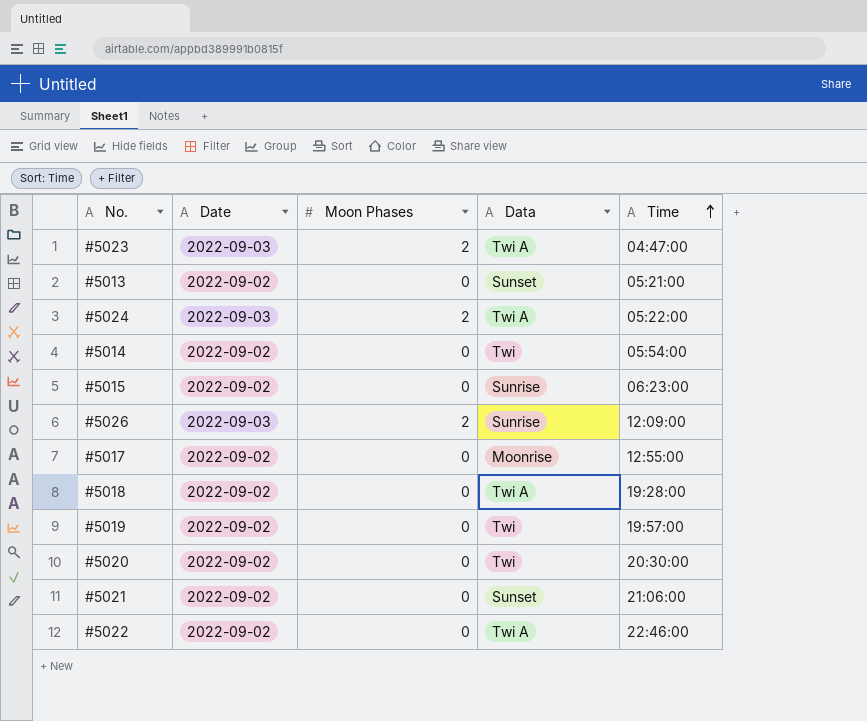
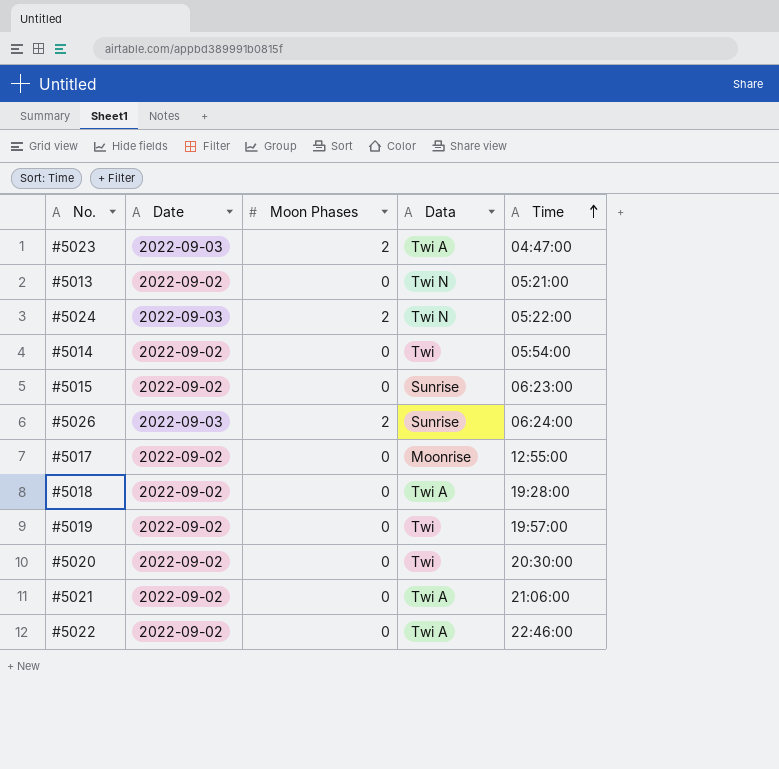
#5013 | Data: Sunset -> Twi N
#5024 | Data: Twi A -> Twi N
#5026 | Time: 12:09:00 -> 06:24:00
#5021 | Data: Sunset -> Twi A

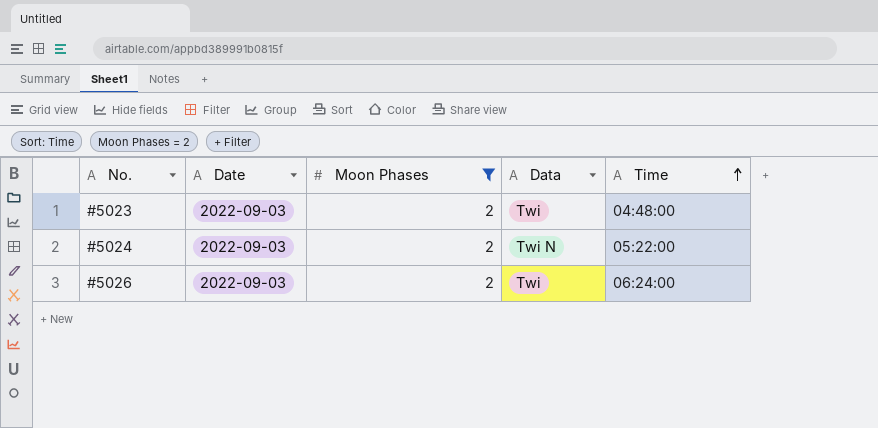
filter: none -> Moon Phases = 2
#5023 | Data: Twi A -> Twi
#5023 | Time: 04:47:00 -> 04:48:00
#5026 | Data: Sunrise -> Twi

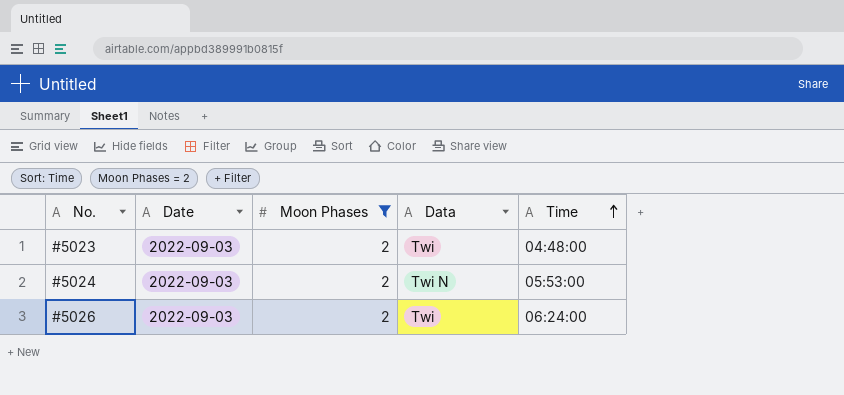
#5024 | Time: 05:22:00 -> 05:53:00

